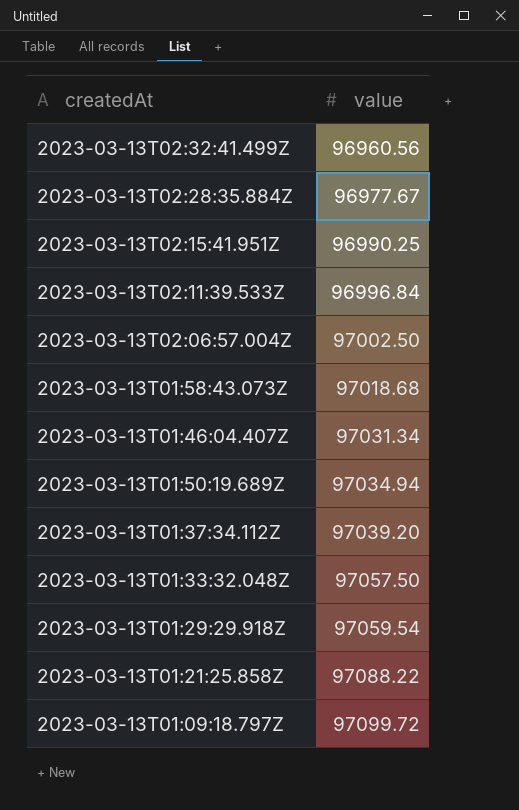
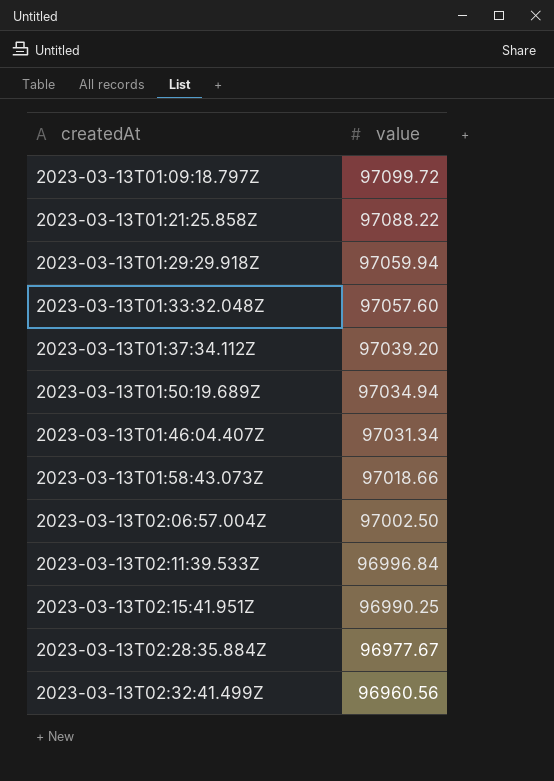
row order: value ascending -> value descending
2023-03-13T01:29:29.918Z | value: 97059.54 -> 97059.94
2023-03-13T01:33:32.048Z | value: 97057.50 -> 97057.60
2023-03-13T01:58:43.073Z | value: 97018.68 -> 97018.66

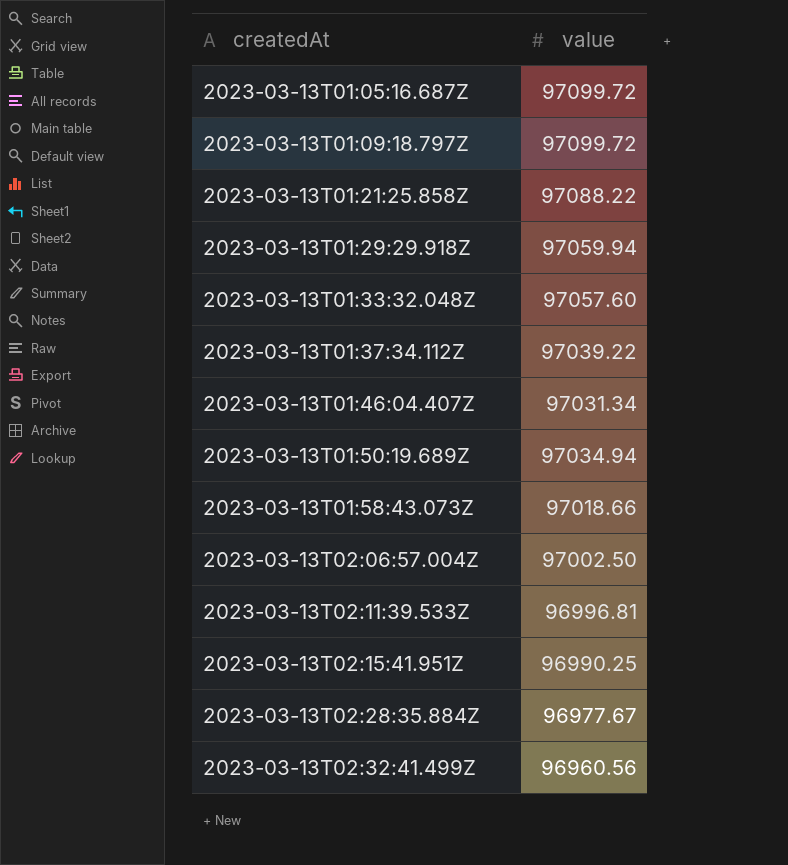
row order: value descending -> createdAt ascending
row 2023-03-13T01:05:16.687Z: none -> 97099.72
2023-03-13T01:37:34.112Z | value: 97039.20 -> 97039.22
2023-03-13T02:11:39.533Z | value: 96996.84 -> 96996.81

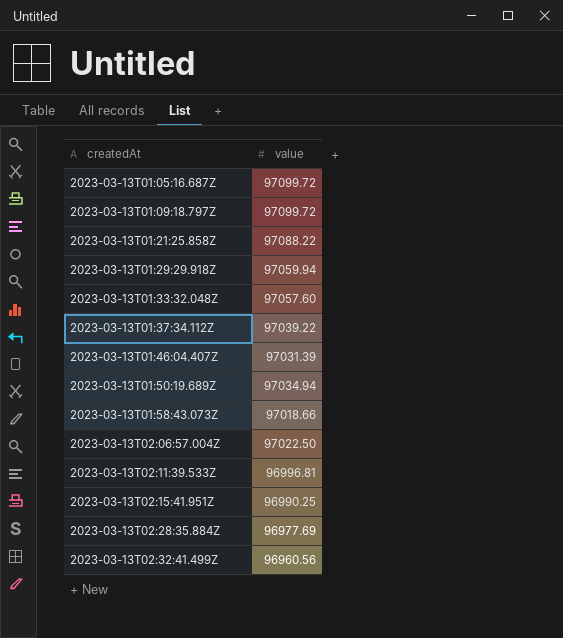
2023-03-13T01:46:04.407Z | value: 97031.34 -> 97031.39
2023-03-13T02:06:57.004Z | value: 97002.50 -> 97022.50
2023-03-13T02:28:35.884Z | value: 96977.67 -> 96977.69

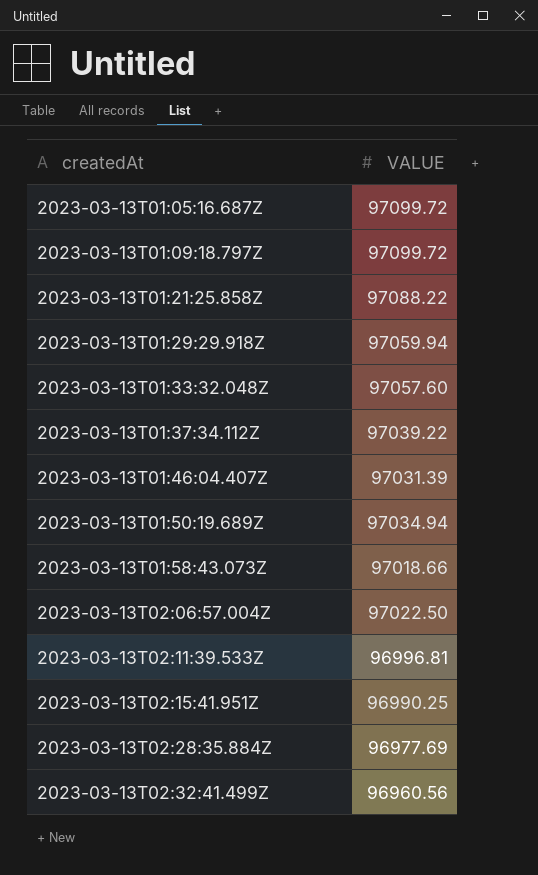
column name: value -> VALUE

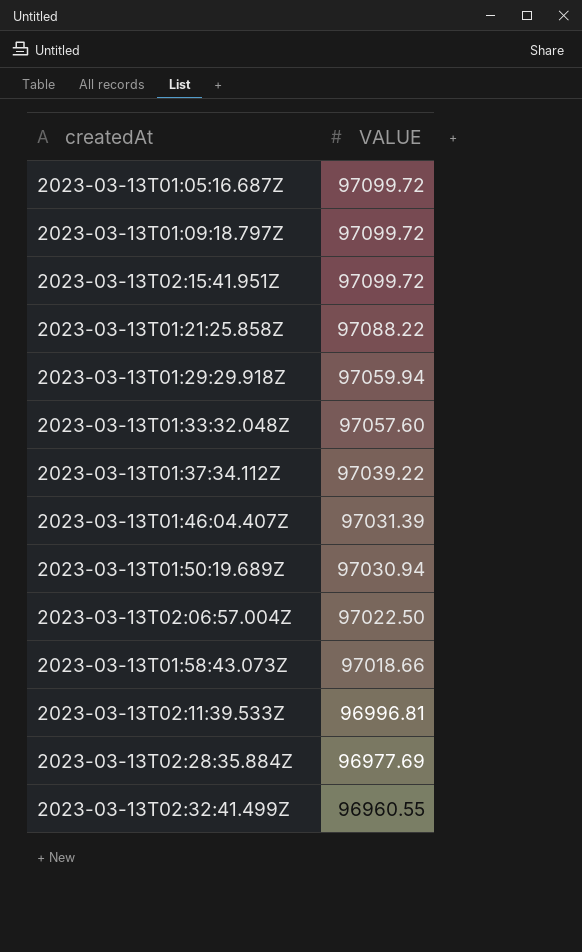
row order: createdAt ascending -> VALUE descending
2023-03-13T02:15:41.951Z | VALUE: 96990.25 -> 97099.72
2023-03-13T01:50:19.689Z | VALUE: 97034.94 -> 97030.94
2023-03-13T02:32:41.499Z | VALUE: 96960.56 -> 96960.55

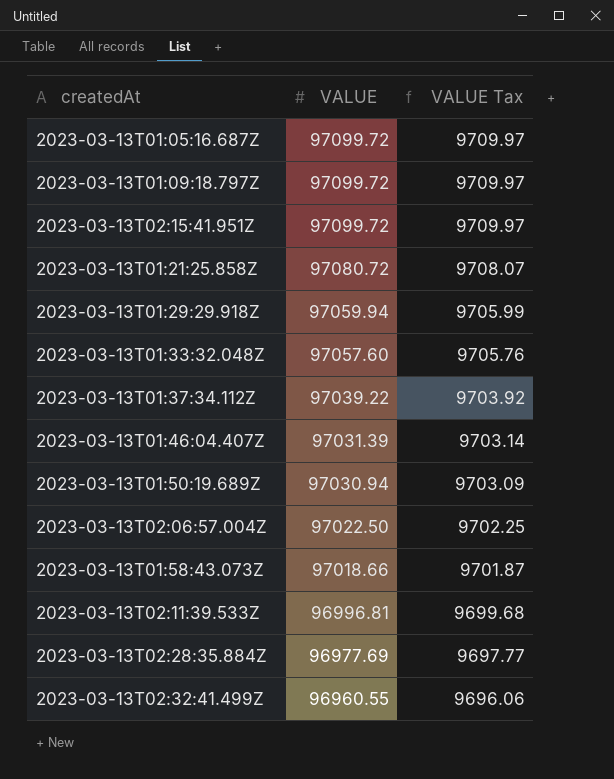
column VALUE Tax | formula: none -> [VALUE] * 0.1
2023-03-13T01:21:25.858Z | VALUE: 97088.22 -> 97080.72

